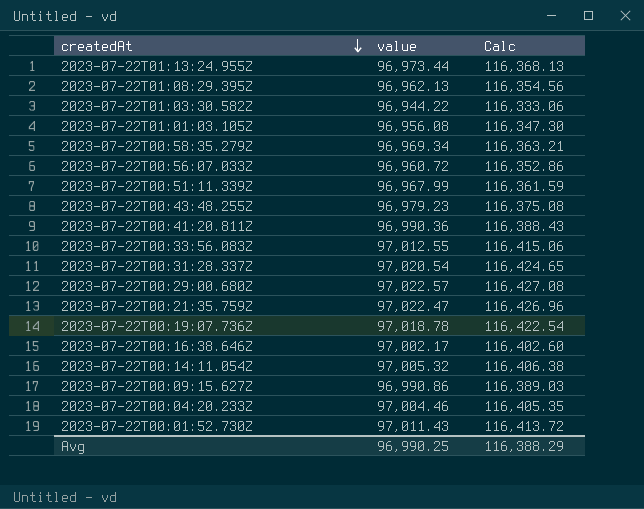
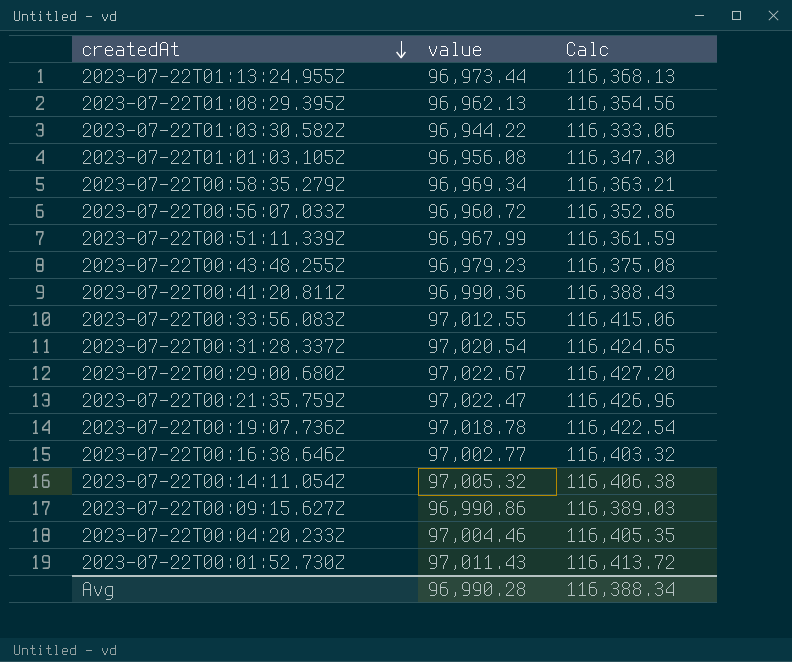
2023-07-22T00:29:00.680Z | value: 97,022.57 -> 97,022.67
2023-07-22T00:29:00.680Z | Calc: 116,427.08 -> 116,427.20
2023-07-22T00:16:38.646Z | value: 97,002.17 -> 97,002.77
2023-07-22T00:16:38.646Z | Calc: 116,402.60 -> 116,403.32
Avg | value: 96,990.25 -> 96,990.28
Avg | Calc: 116,388.29 -> 116,388.34

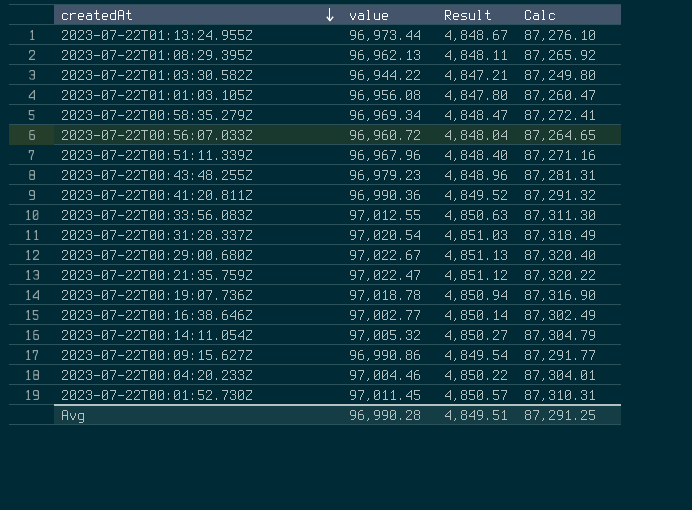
column Result | formula: none -> [value] * 0.05
column Calc | formula: [value] * 1.2 -> [value] * 0.9
2023-07-22T00:51:11.339Z | value: 96,967.99 -> 96,967.96
2023-07-22T00:01:52.730Z | value: 97,011.43 -> 97,011.45
Avg | Calc: 116,388.34 -> 87,291.25

